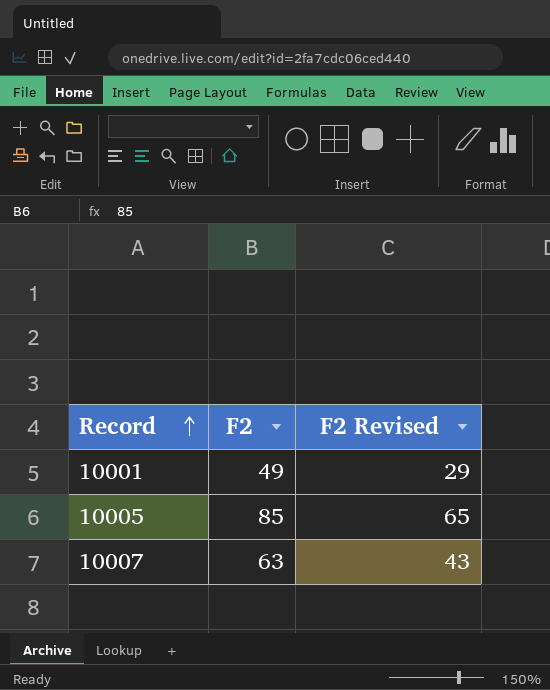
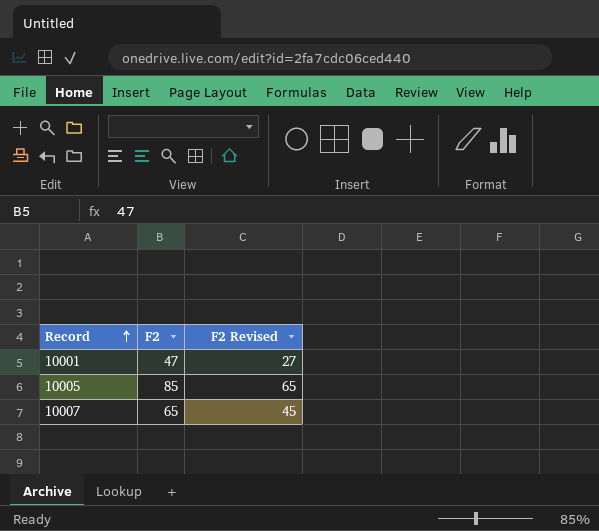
10001 | F2: 49 -> 47
10001 | F2 Revised: 29 -> 27
10007 | F2: 63 -> 65
10007 | F2 Revised: 43 -> 45

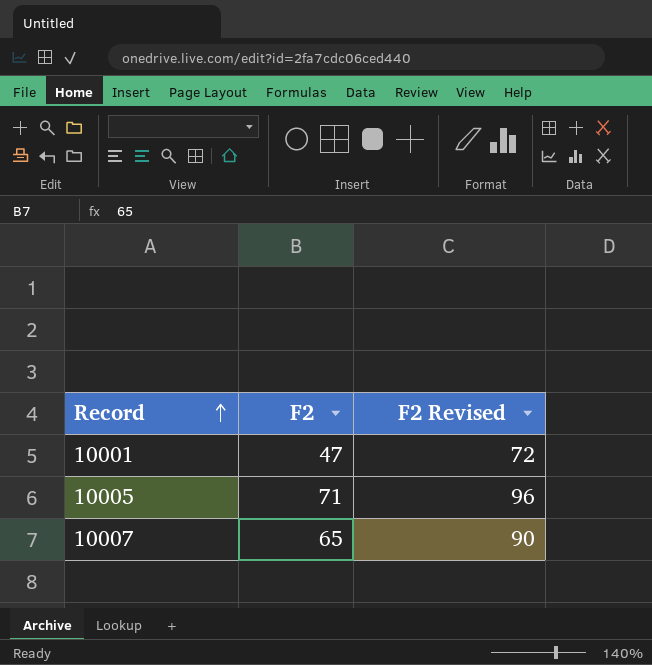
column F2 Revised | formula: [F2] - 20 -> [F2] + 25
10005 | F2: 85 -> 71

